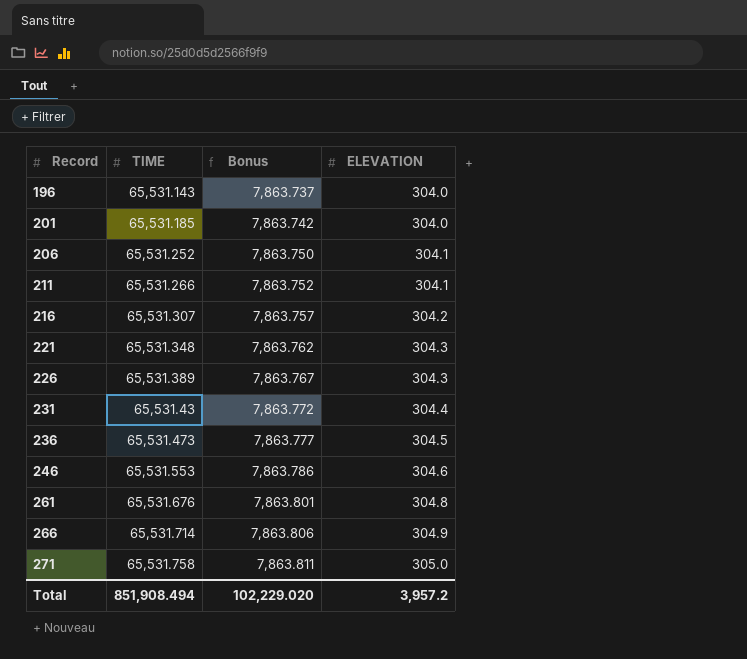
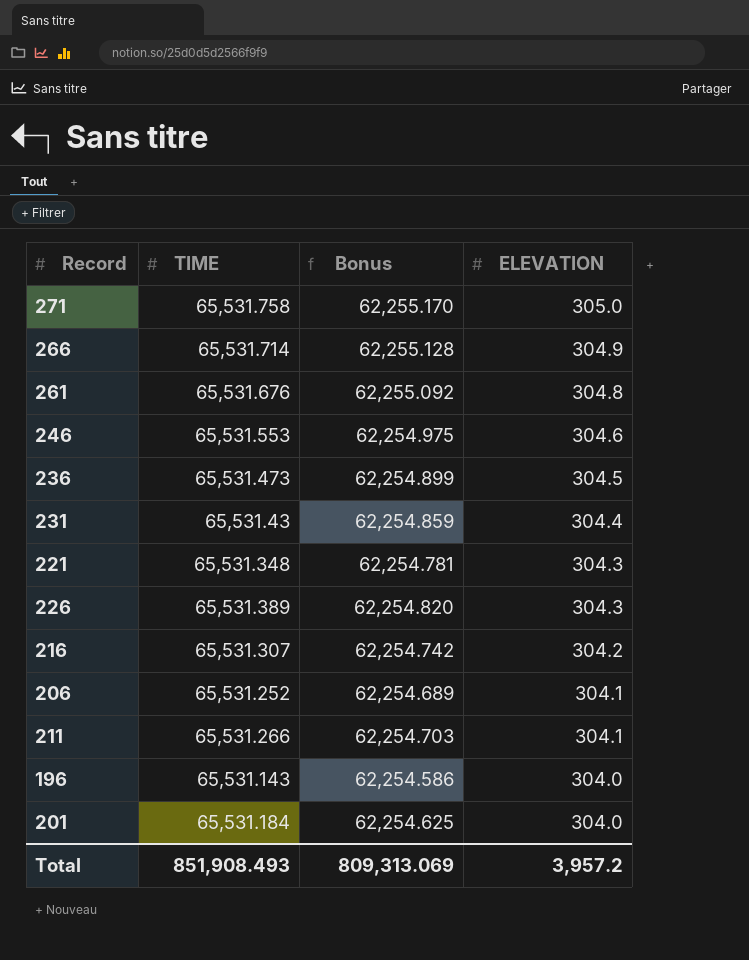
row order: Record ascending -> ELEVATION descending
column Bonus | formula: [TIME] * 0.12 -> [TIME] * 0.95
201 | TIME: 65,531.185 -> 65,531.184
Total | TIME: 851,908.494 -> 851,908.493
Total | Bonus: 102,229.020 -> 809,313.069

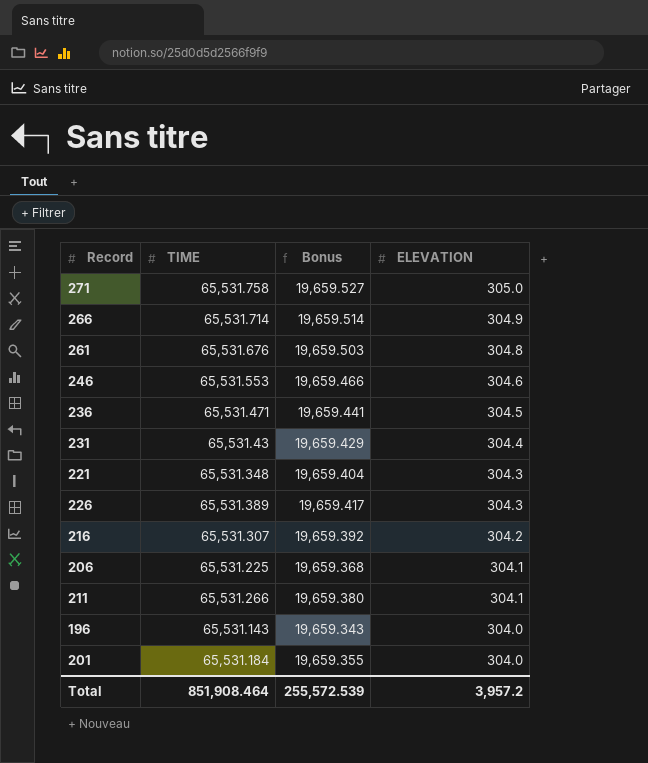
column Bonus | formula: [TIME] * 0.95 -> [TIME] * 0.3
236 | TIME: 65,531.473 -> 65,531.471
206 | TIME: 65,531.252 -> 65,531.225
Total | TIME: 851,908.493 -> 851,908.464
Total | Bonus: 809,313.069 -> 255,572.539

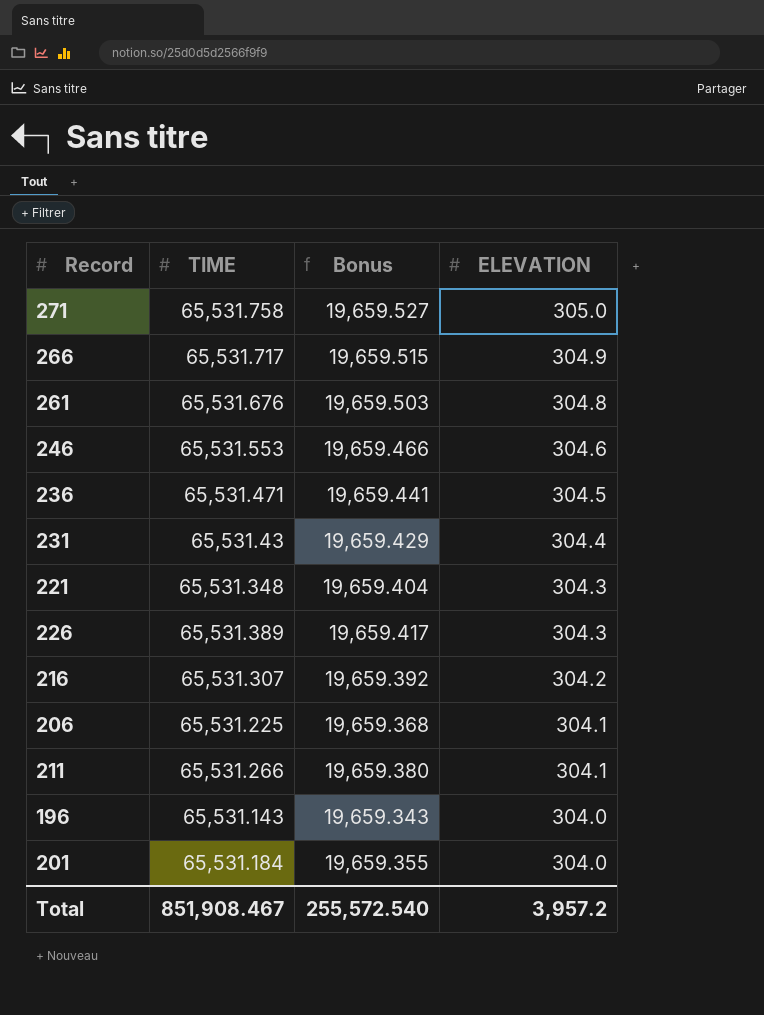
266 | TIME: 65,531.714 -> 65,531.717
266 | Bonus: 19,659.514 -> 19,659.515
Total | TIME: 851,908.464 -> 851,908.467
Total | Bonus: 255,572.539 -> 255,572.540

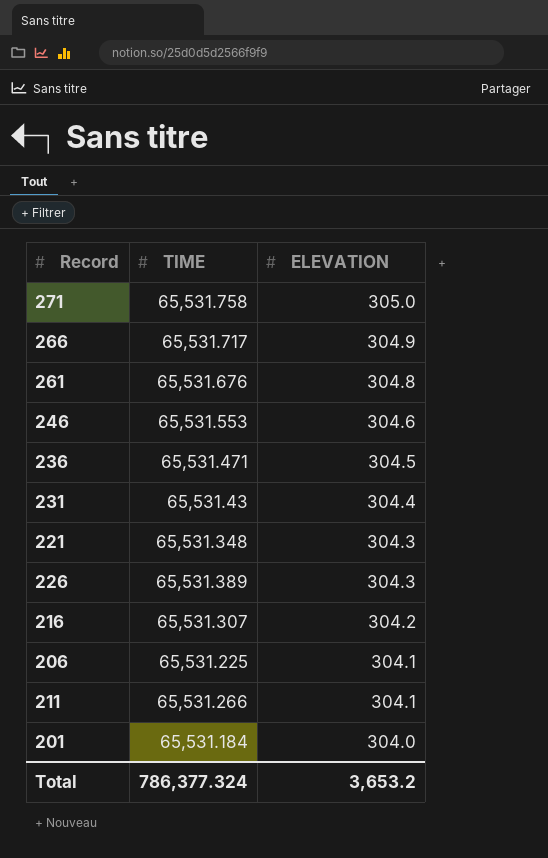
column Bonus | formula: [TIME] * 0.3 -> none
row 196: 65,531.143 | 19,659.343 | 304.0 -> none
Total | TIME: 851,908.467 -> 786,377.324
Total | ELEVATION: 3,957.2 -> 3,653.2

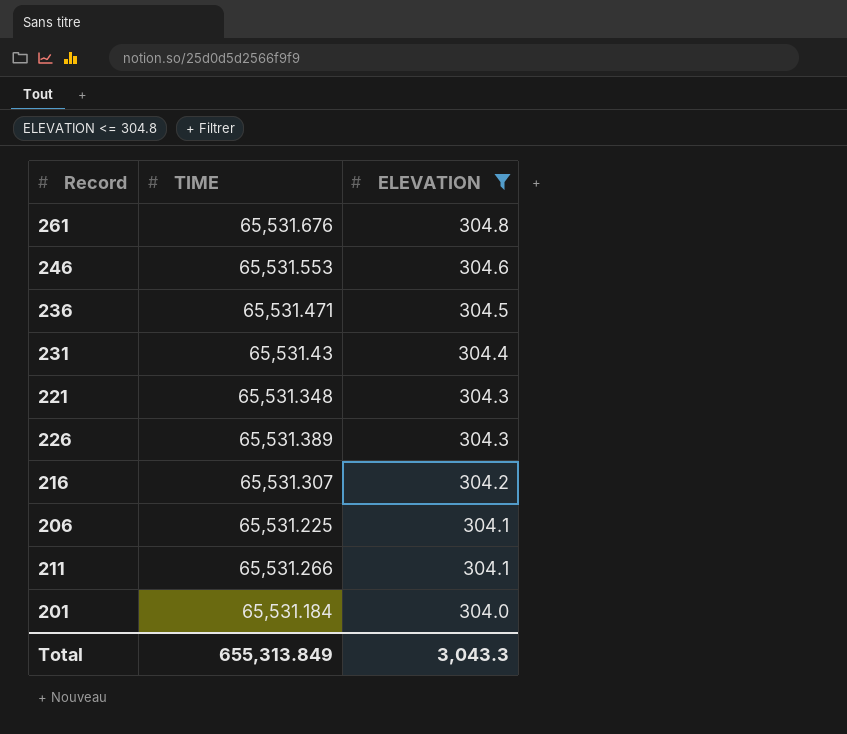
filter: none -> ELEVATION <= 304.8
Total | TIME: 786,377.324 -> 655,313.849
Total | ELEVATION: 3,653.2 -> 3,043.3

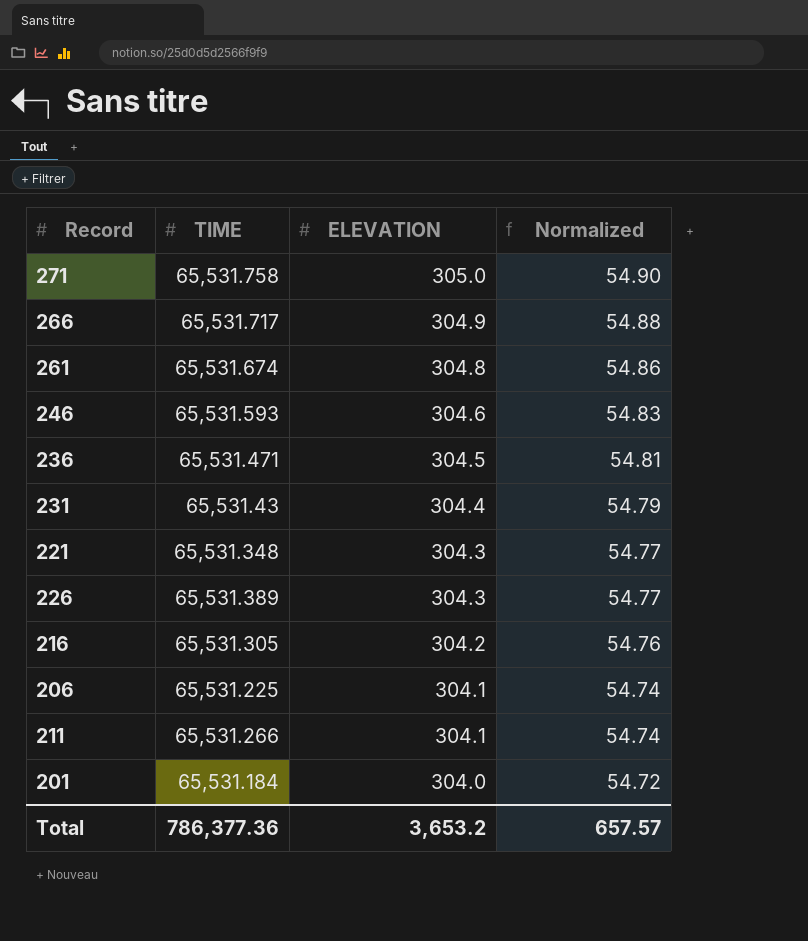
filter: ELEVATION <= 304.8 -> none
column Normalized | formula: none -> [ELEVATION] * 0.18
261 | TIME: 65,531.676 -> 65,531.674
246 | TIME: 65,531.553 -> 65,531.593
216 | TIME: 65,531.307 -> 65,531.305
Total | TIME: 655,313.849 -> 786,377.36
Total | ELEVATION: 3,043.3 -> 3,653.2

